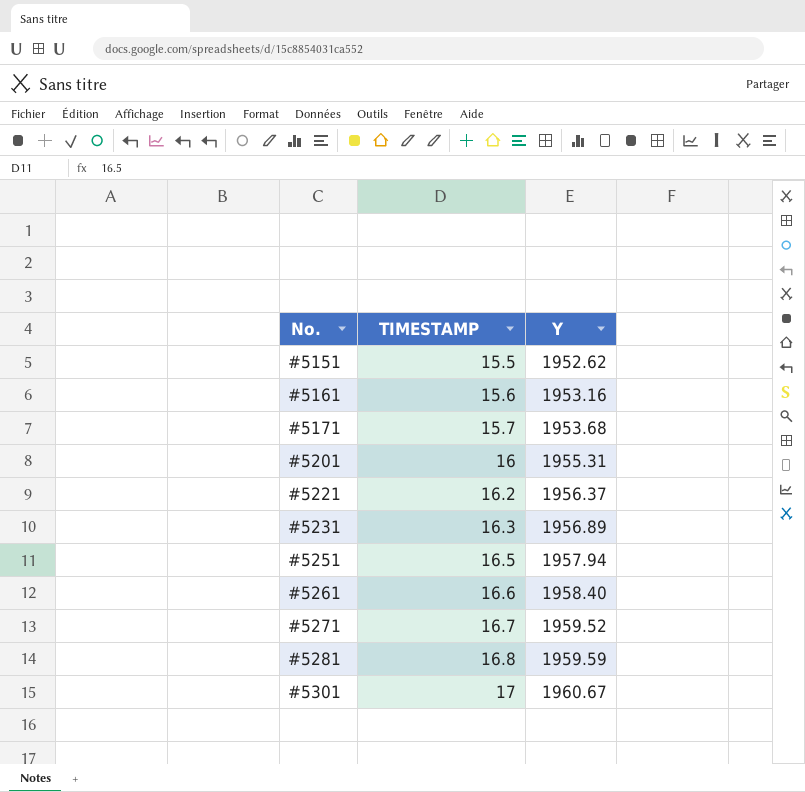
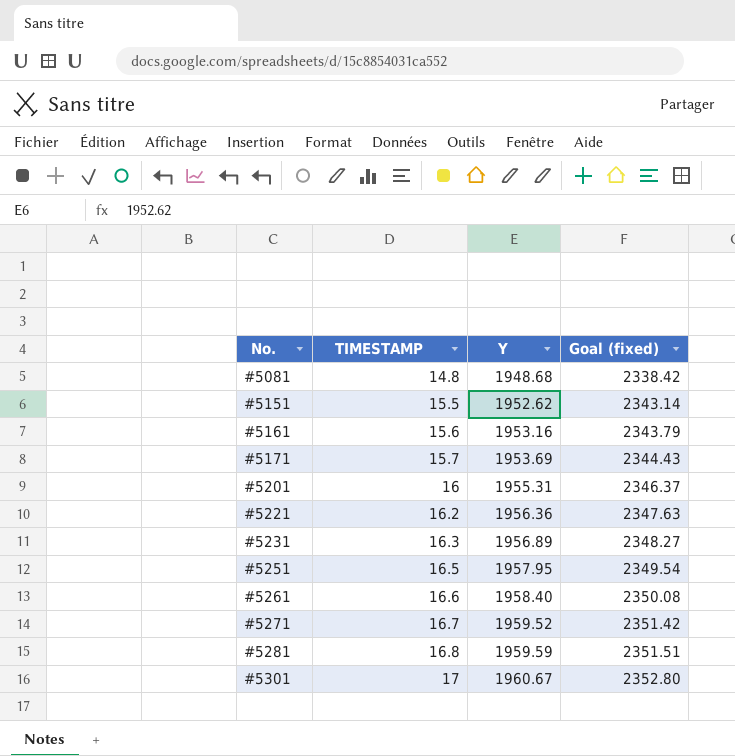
column Goal (fixed) | formula: none -> [Y] * 1.2
row #5081: none -> 14.8 | 1948.68 | 2338.42
#5171 | Y: 1953.68 -> 1953.69
#5221 | Y: 1956.37 -> 1956.36
#5251 | Y: 1957.94 -> 1957.95

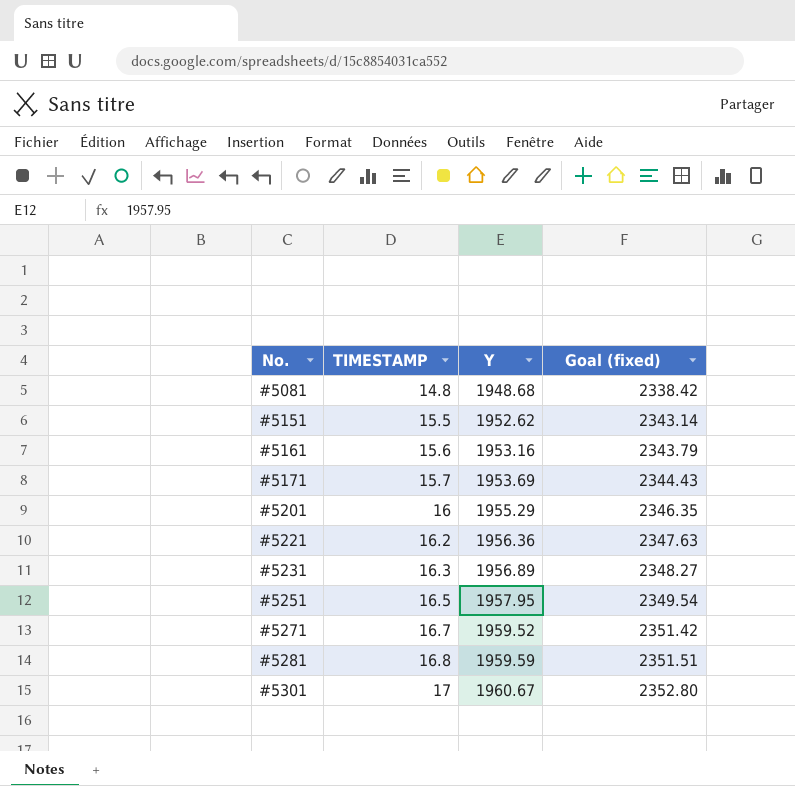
row #5261: 16.6 | 1958.40 | 2350.08 -> none
#5201 | Y: 1955.31 -> 1955.29
#5201 | Goal (fixed): 2346.37 -> 2346.35

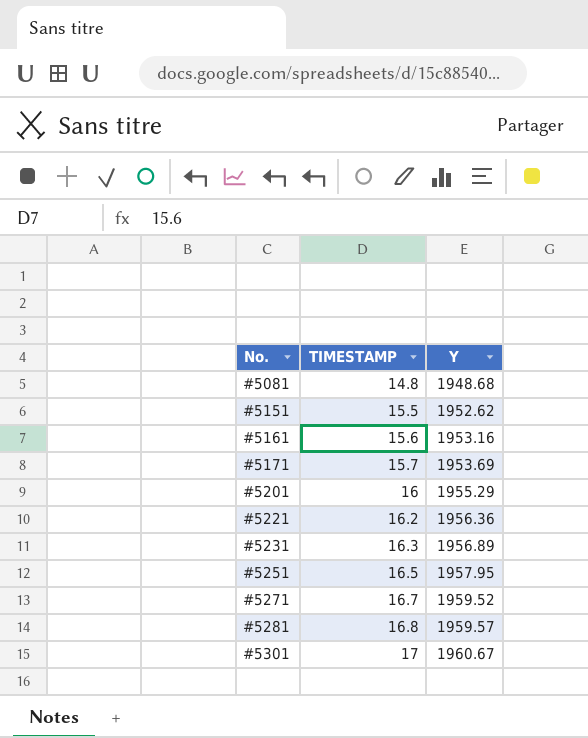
column Goal (fixed) | formula: [Y] * 1.2 -> none
#5281 | Y: 1959.59 -> 1959.57

